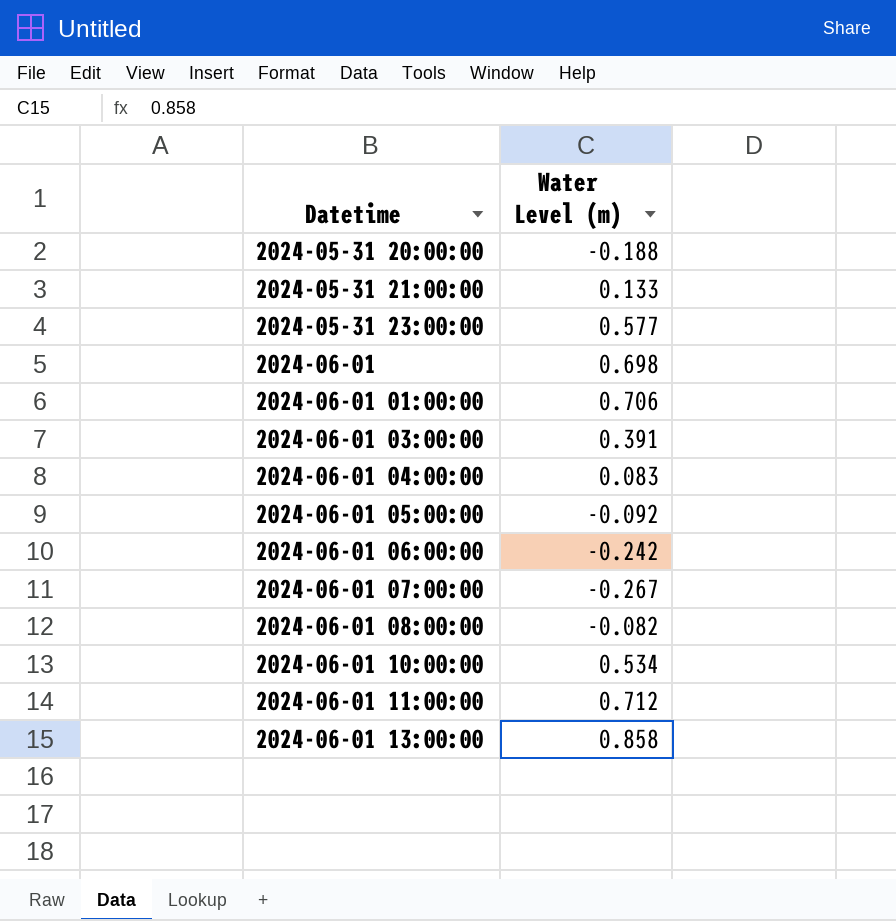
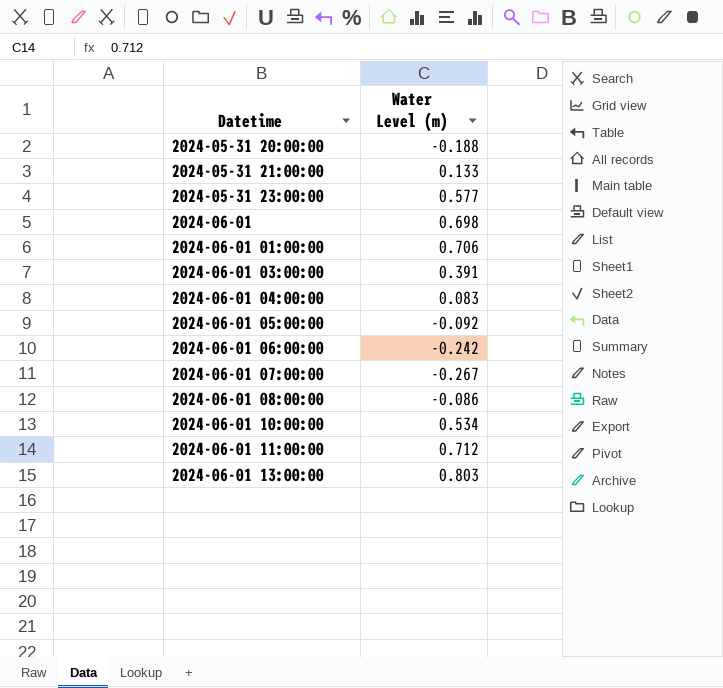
2024-06-01 08:00:00 | Water Level (m): -0.082 -> -0.086
2024-06-01 13:00:00 | Water Level (m): 0.858 -> 0.803

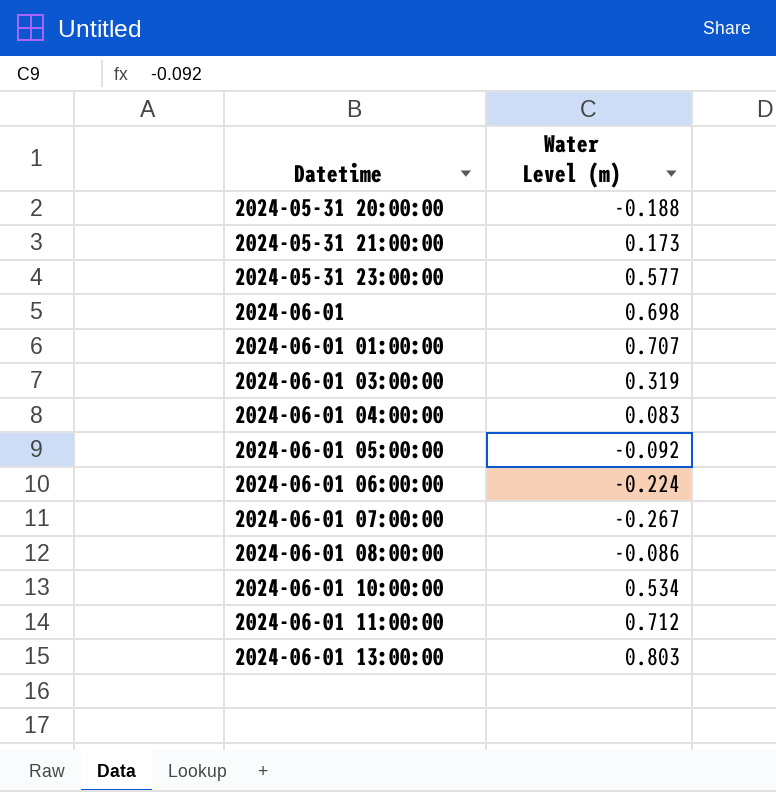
2024-05-31 21:00:00 | Water Level (m): 0.133 -> 0.173
2024-06-01 01:00:00 | Water Level (m): 0.706 -> 0.707
2024-06-01 03:00:00 | Water Level (m): 0.391 -> 0.319
2024-06-01 06:00:00 | Water Level (m): -0.242 -> -0.224

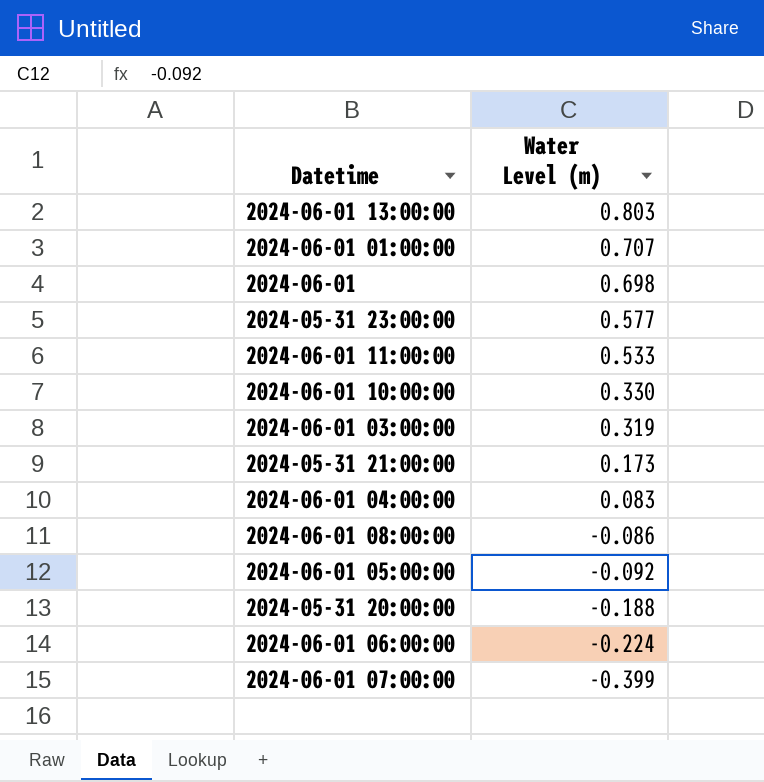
row order: Datetime ascending -> Water Level (m) descending
2024-06-01 11:00:00 | Water Level (m): 0.712 -> 0.533
2024-06-01 10:00:00 | Water Level (m): 0.534 -> 0.330
2024-06-01 07:00:00 | Water Level (m): -0.267 -> -0.399

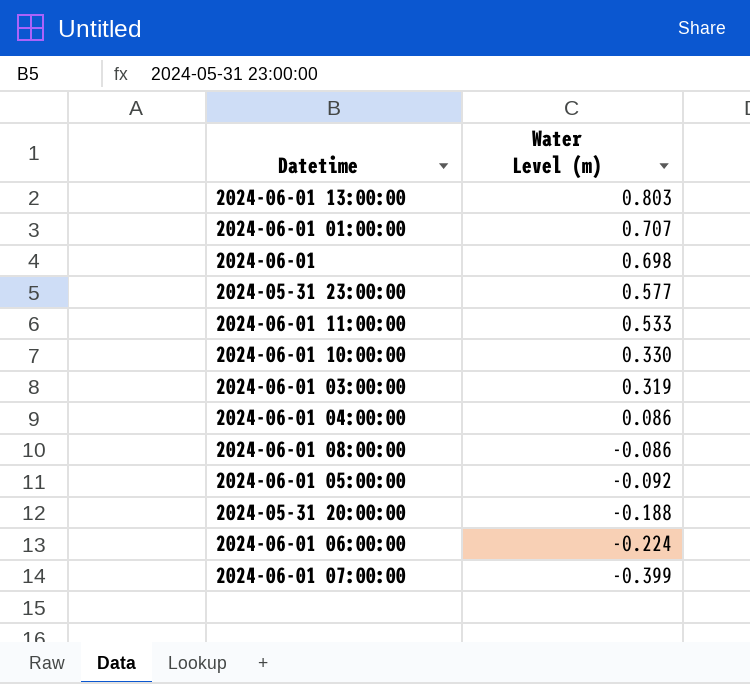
row 2024-05-31 21:00:00: 0.173 -> none
2024-06-01 04:00:00 | Water Level (m): 0.083 -> 0.086

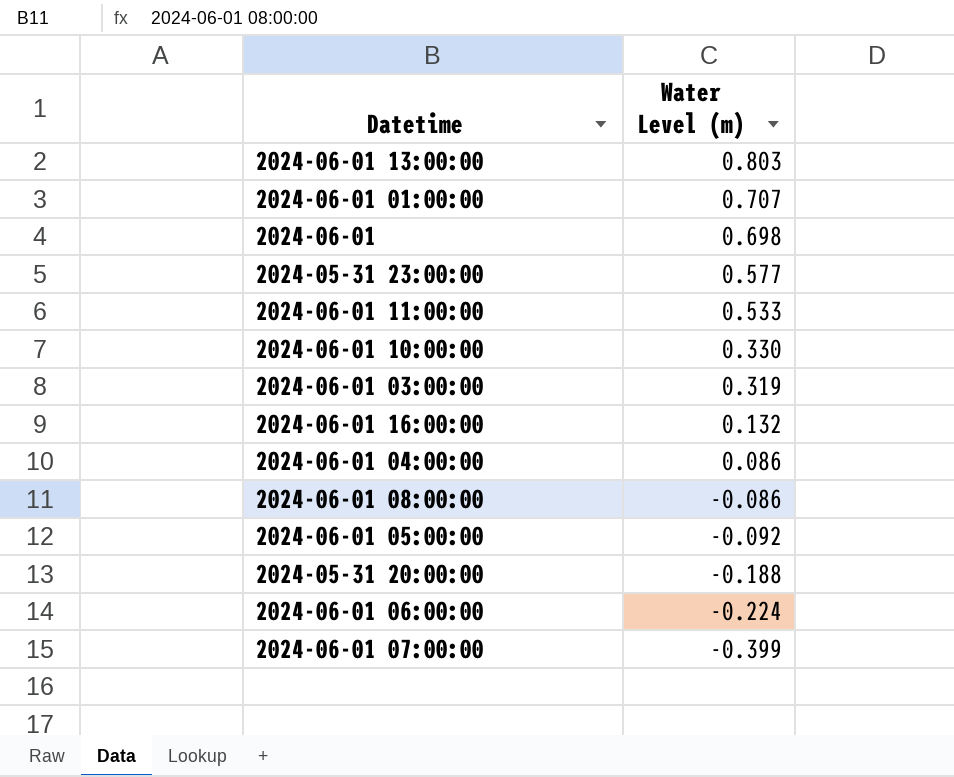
row 2024-06-01 16:00:00: none -> 0.132

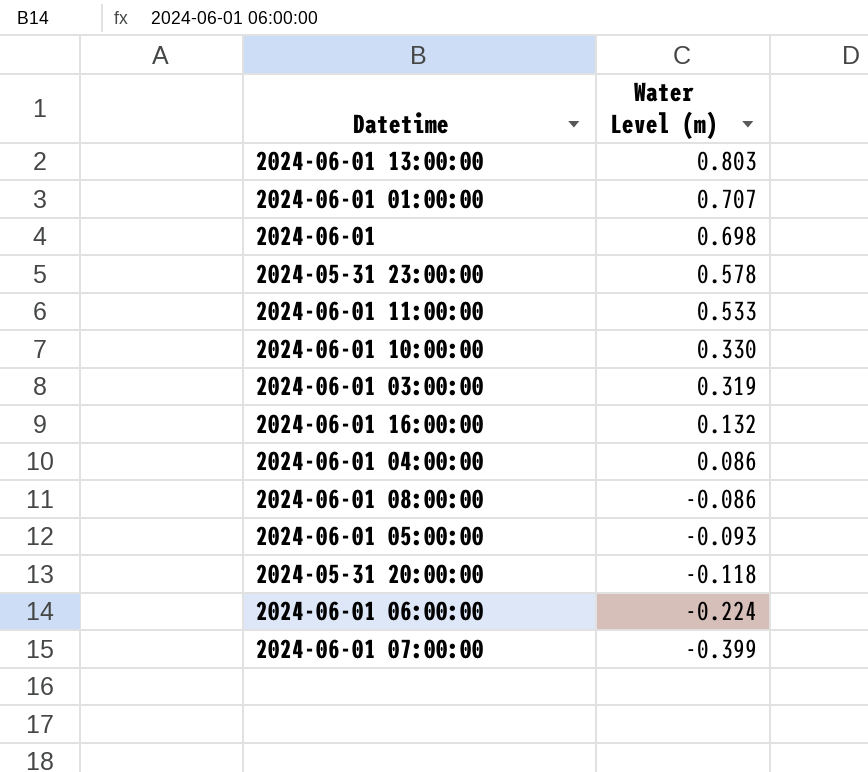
2024-05-31 23:00:00 | Water Level (m): 0.577 -> 0.578
2024-06-01 05:00:00 | Water Level (m): -0.092 -> -0.093
2024-05-31 20:00:00 | Water Level (m): -0.188 -> -0.118

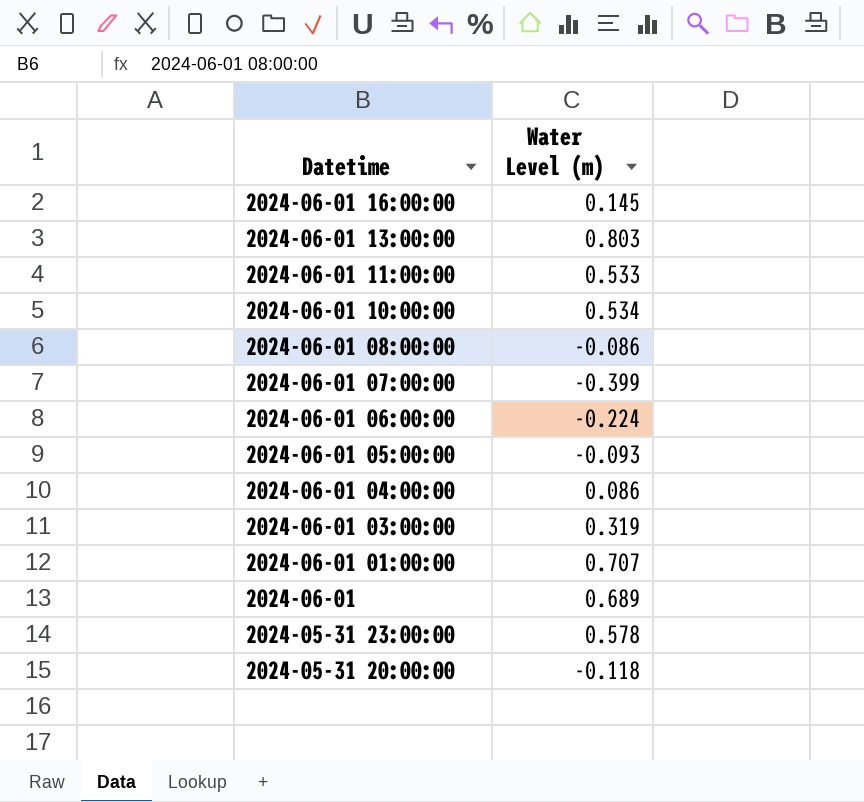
row order: Water Level (m) descending -> Datetime descending
2024-06-01 16:00:00 | Water Level (m): 0.132 -> 0.145
2024-06-01 10:00:00 | Water Level (m): 0.330 -> 0.534
2024-06-01 | Water Level (m): 0.698 -> 0.689

